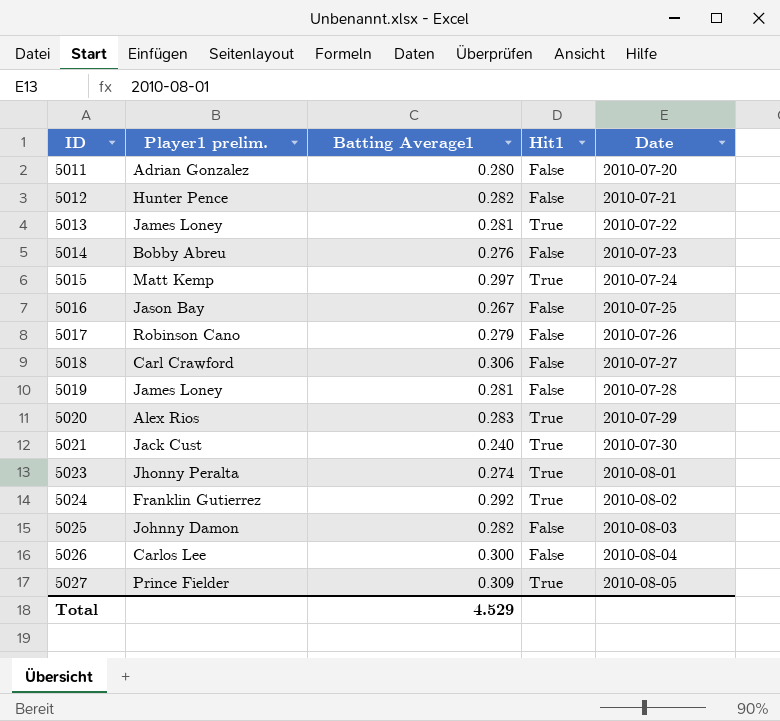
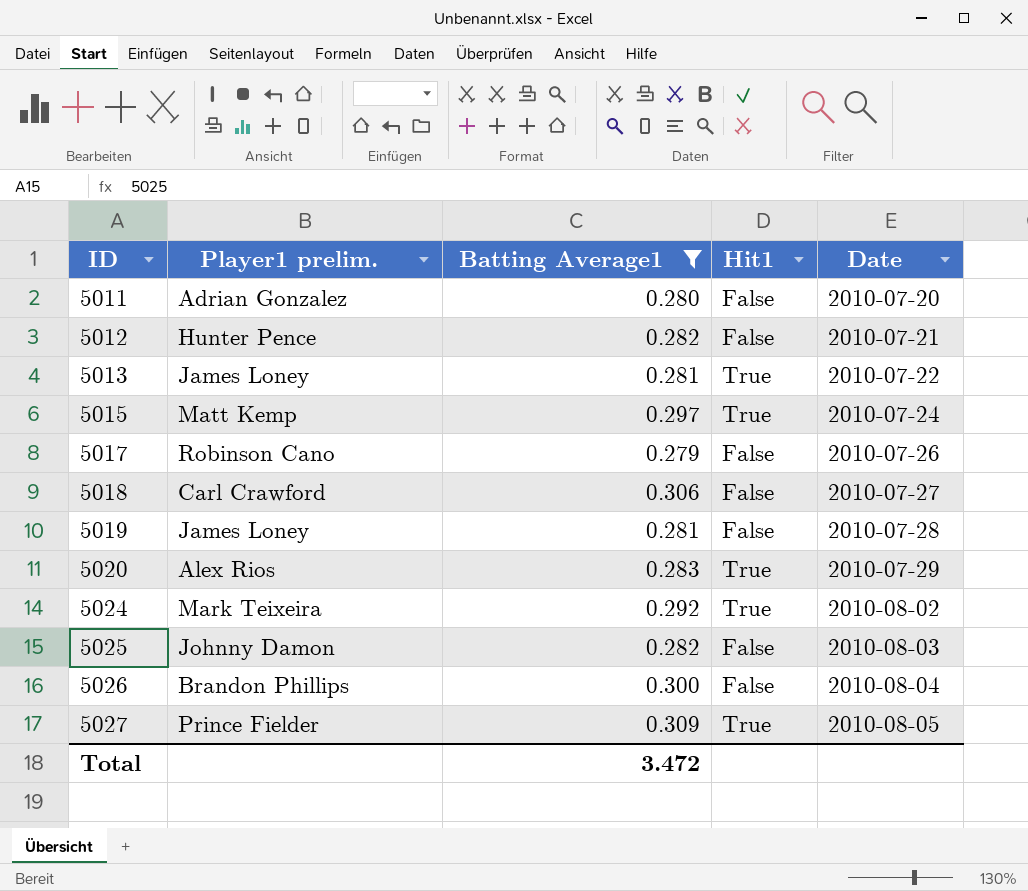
filter: none -> Batting Average1 >= 0.279
5024 | Player1 prelim.: Franklin Gutierrez -> Mark Teixeira
5026 | Player1 prelim.: Carlos Lee -> Brandon Phillips
Total | Batting Average1: 4.529 -> 3.472

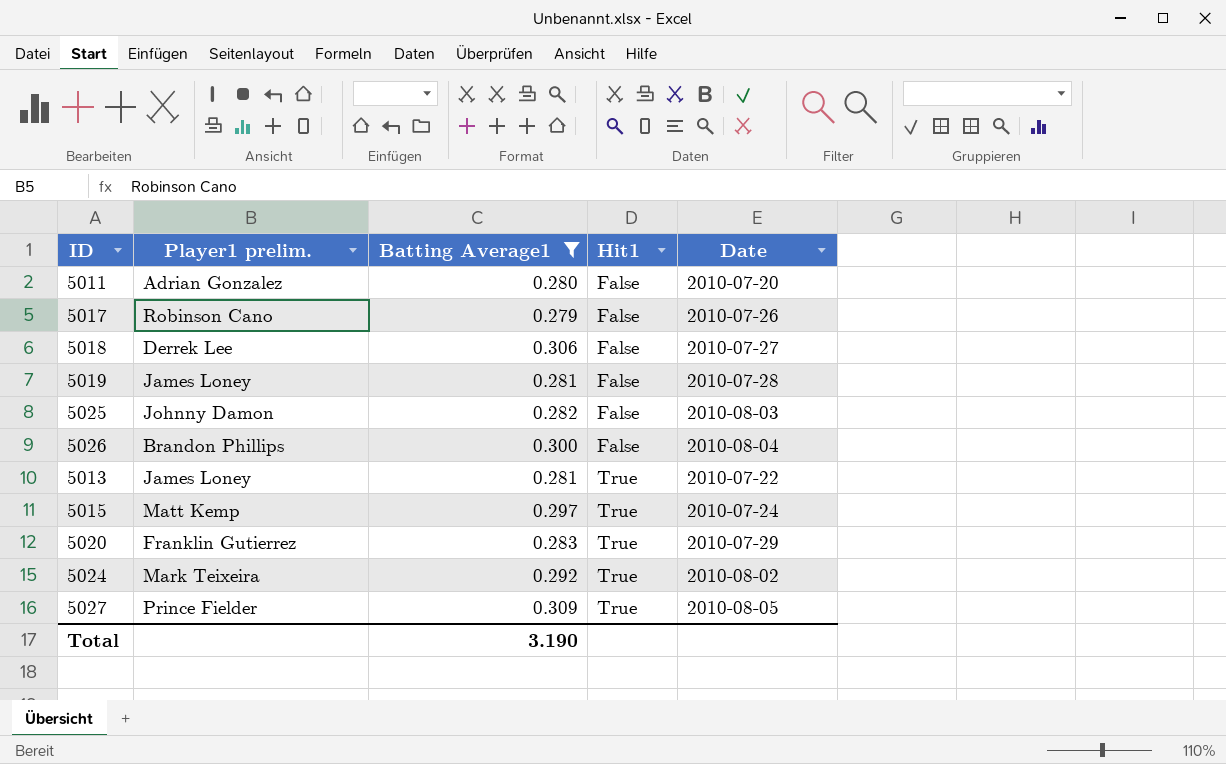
row order: ID ascending -> Hit1 ascending
row 5012: Hunter Pence | 0.282 | False | 2010-07-21 -> none
5018 | Player1 prelim.: Carl Crawford -> Derrek Lee
5020 | Player1 prelim.: Alex Rios -> Franklin Gutierrez
Total | Batting Average1: 3.472 -> 3.190

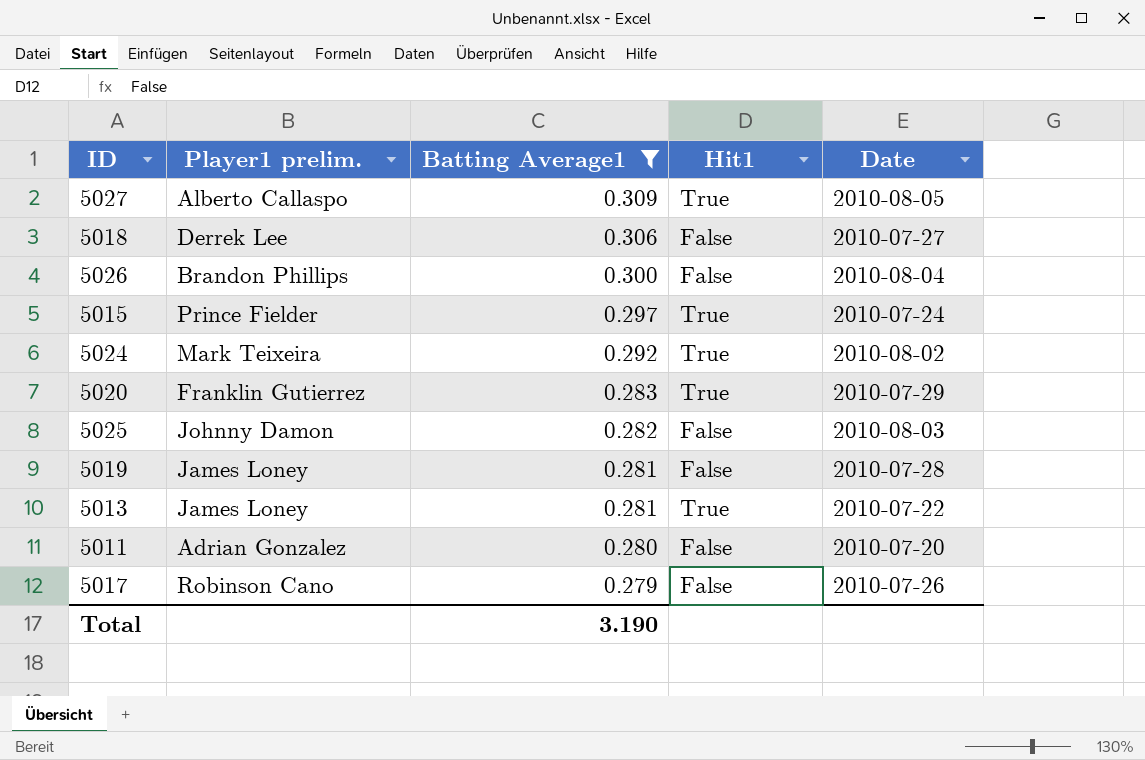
row order: Hit1 ascending -> Batting Average1 descending
5027 | Player1 prelim.: Prince Fielder -> Alberto Callaspo
5015 | Player1 prelim.: Matt Kemp -> Prince Fielder

